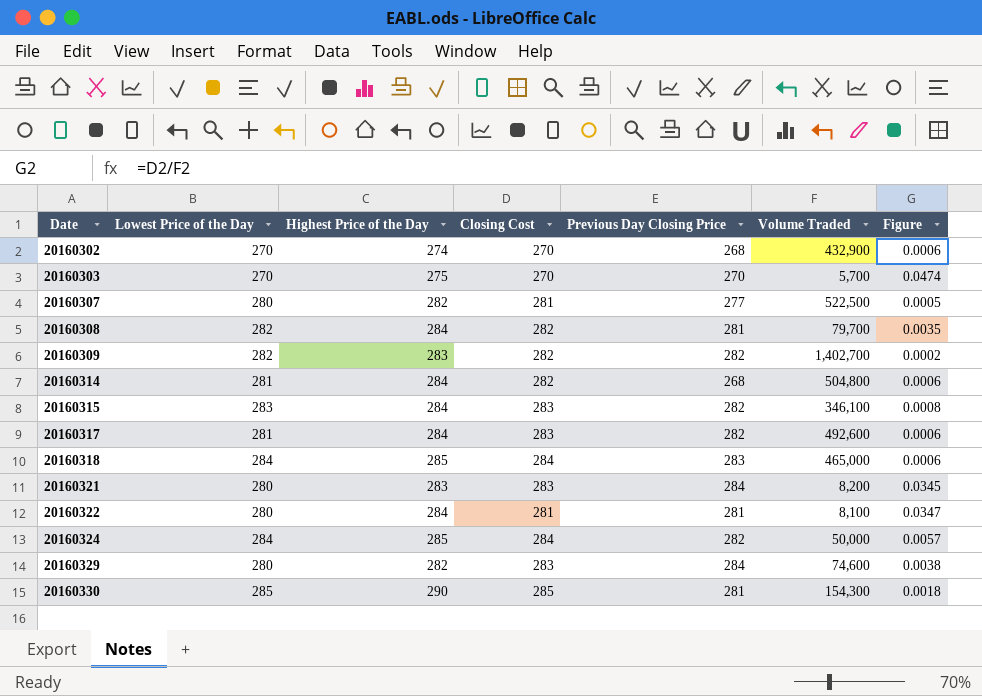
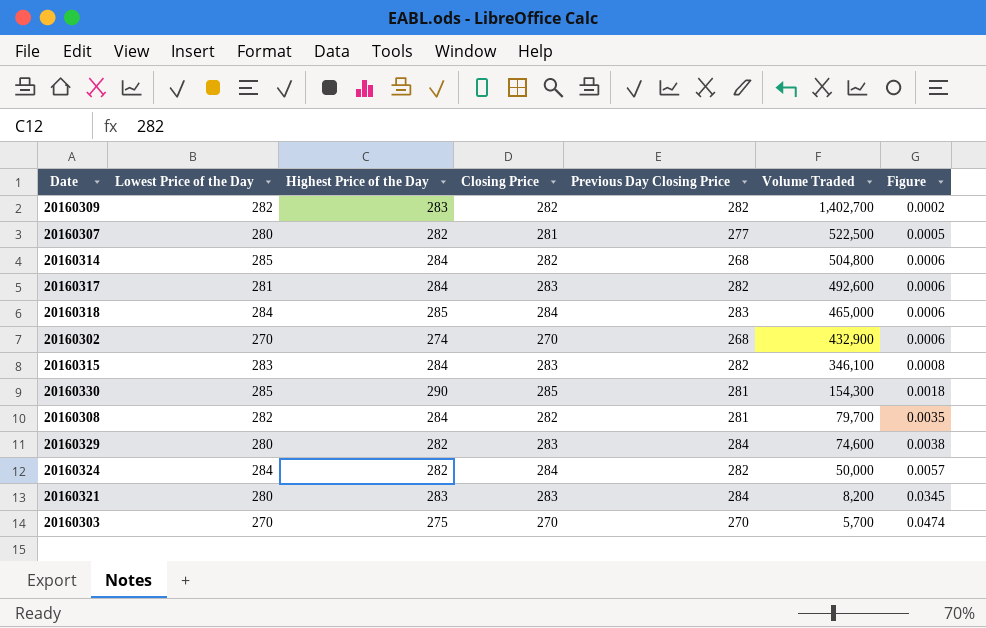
row order: Date ascending -> Volume Traded descending
column name: Closing Cost -> Closing Price
row 20160322: 280 | 284 | 281 | 281 | 8,100 | 0.0347 -> none
20160314 | Lowest Price of the Day: 281 -> 285
20160324 | Highest Price of the Day: 285 -> 282

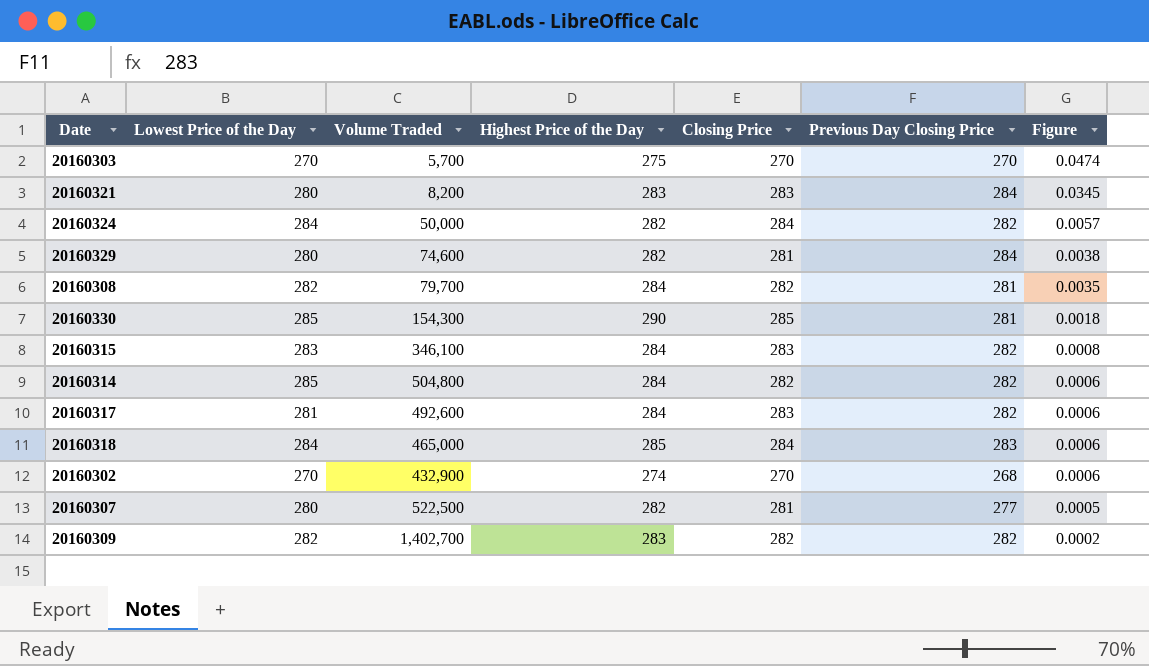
row order: Volume Traded descending -> Figure descending
column Volume Traded | position: 6 -> 3
20160329 | Closing Price: 283 -> 281
20160314 | Previous Day Closing Price: 268 -> 282

